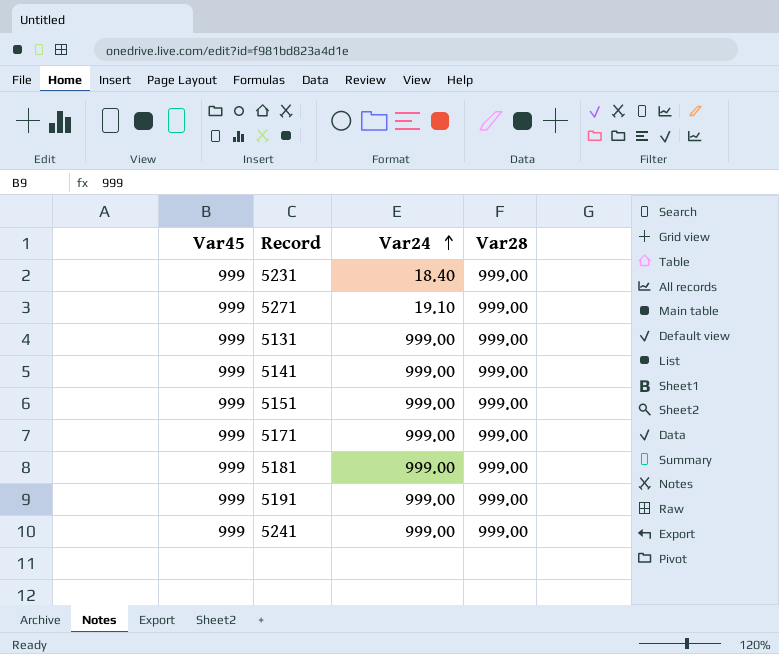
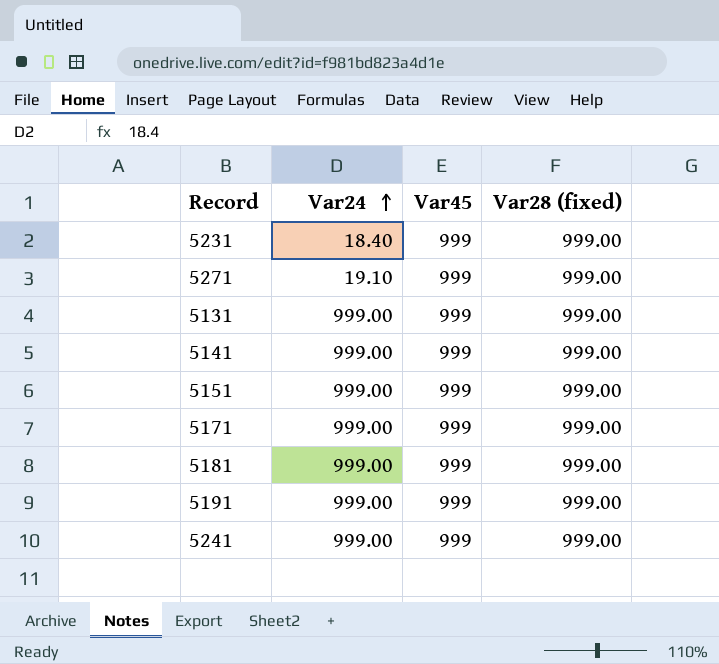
column Var45 | position: 1 -> 3
column name: Var28 -> Var28 (fixed)

